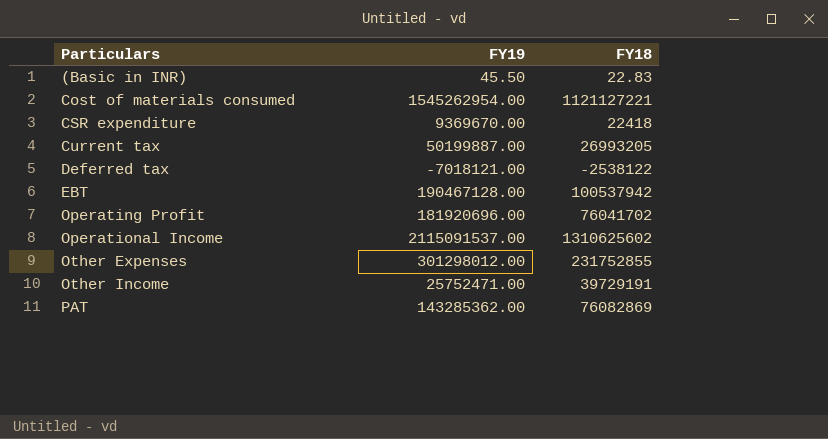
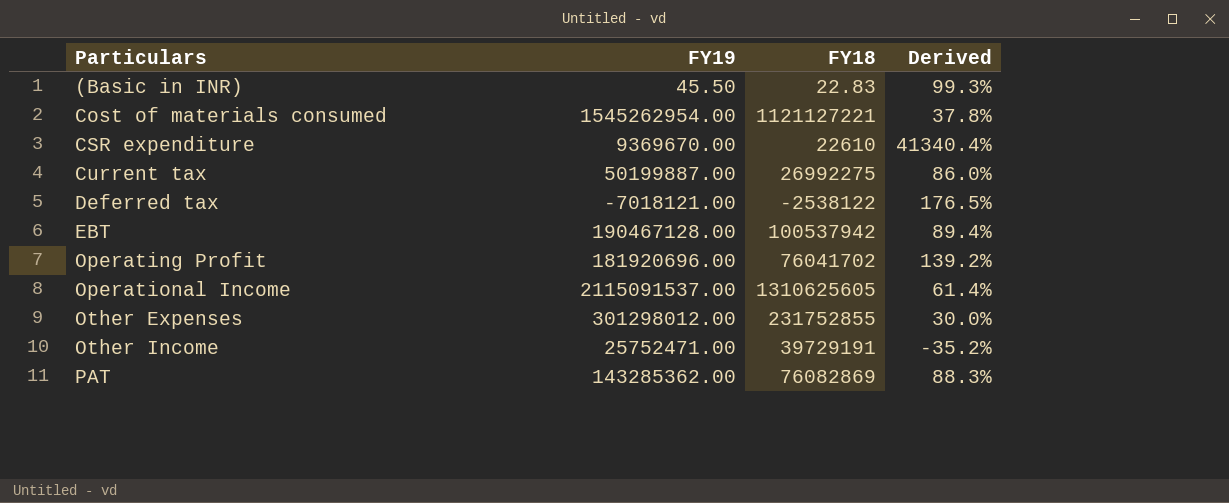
column Derived | formula: none -> ([FY19] - [FY18]) / [FY18]
CSR expenditure | FY18: 22418 -> 22610
Current tax | FY18: 26993205 -> 26992275
Operational Income | FY18: 1310625602 -> 1310625605

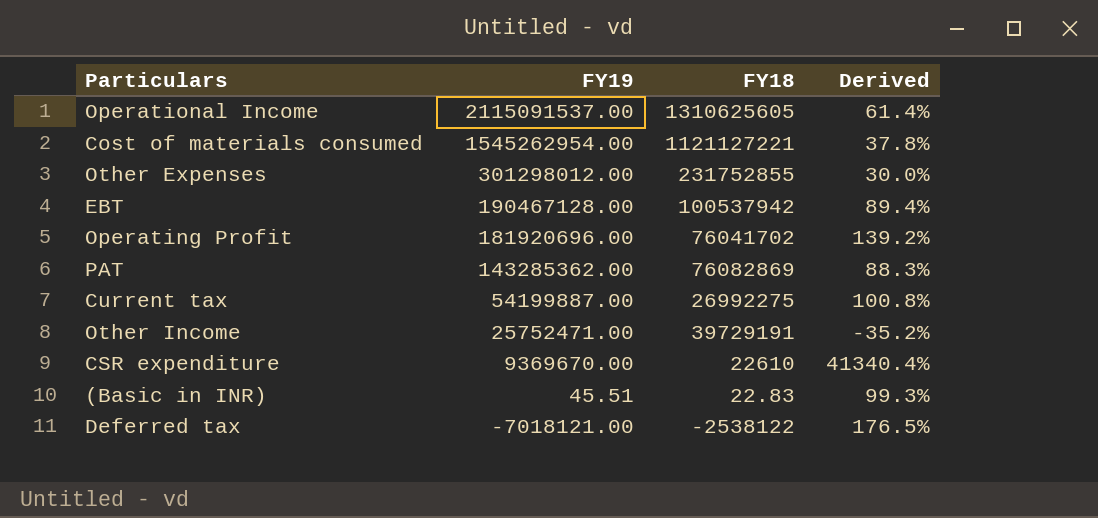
row order: Particulars ascending -> FY19 descending
Current tax | FY19: 50199887.00 -> 54199887.00
Current tax | Derived: 86.0% -> 100.8%
(Basic in INR) | FY19: 45.50 -> 45.51

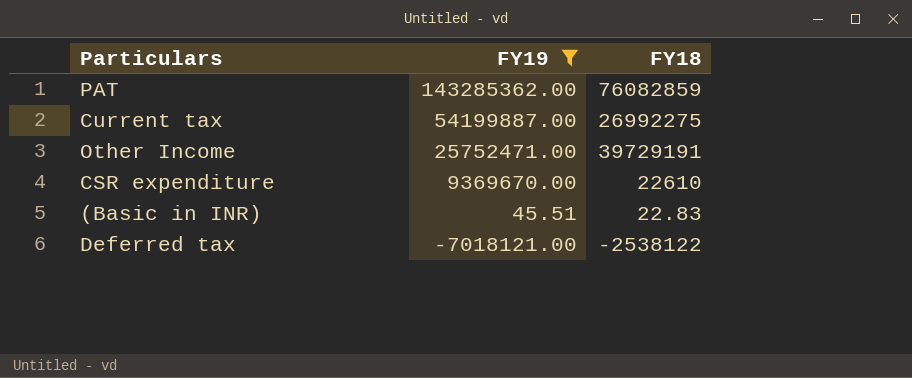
filter: none -> FY19 <= 143285362.00
column Derived | formula: ([FY19] - [FY18]) / [FY18] -> none
PAT | FY18: 76082869 -> 76082859

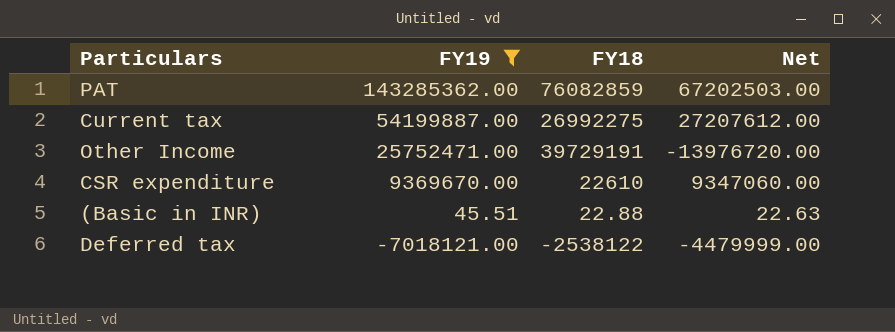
column Net | formula: none -> [FY19] - [FY18]
(Basic in INR) | FY18: 22.83 -> 22.88

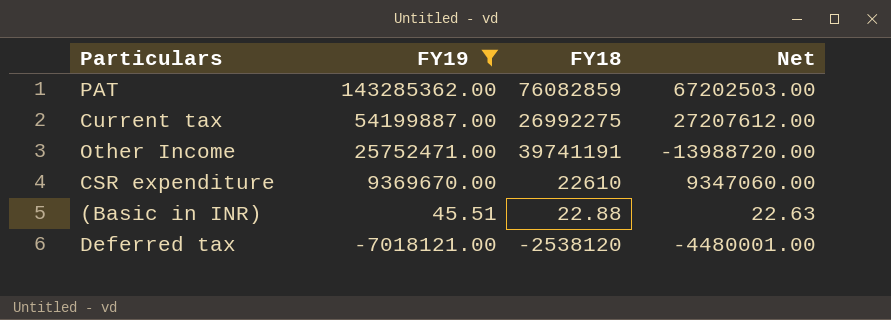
Other Income | FY18: 39729191 -> 39741191
Other Income | Net: -13976720.00 -> -13988720.00
Deferred tax | FY18: -2538122 -> -2538120
Deferred tax | Net: -4479999.00 -> -4480001.00

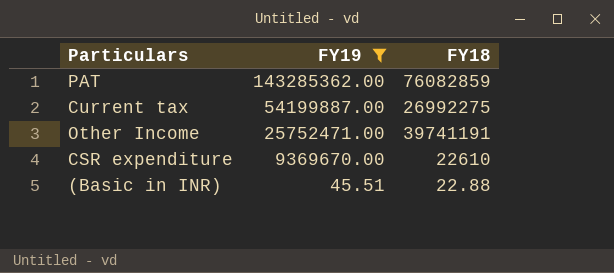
column Net | formula: [FY19] - [FY18] -> none
row Deferred tax: -7018121.00 | -2538120 | -4480001.00 -> none

